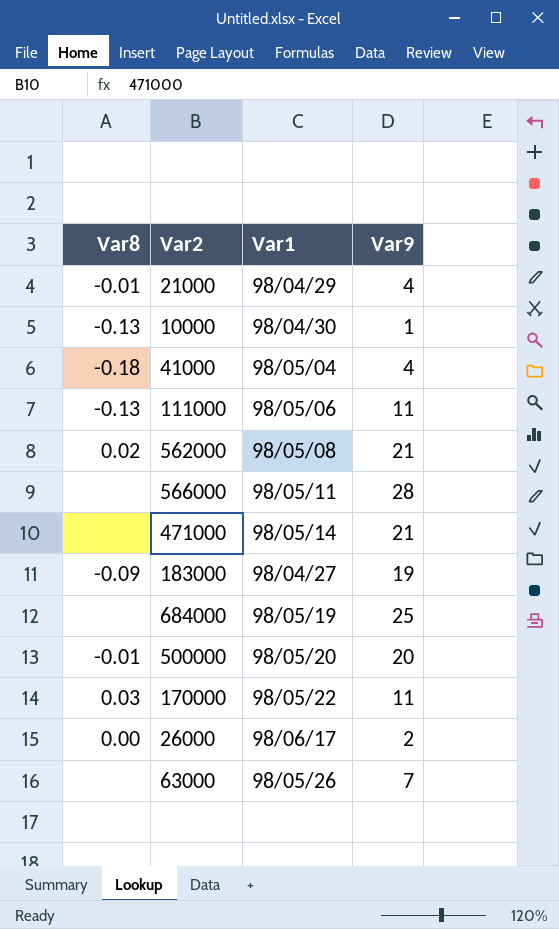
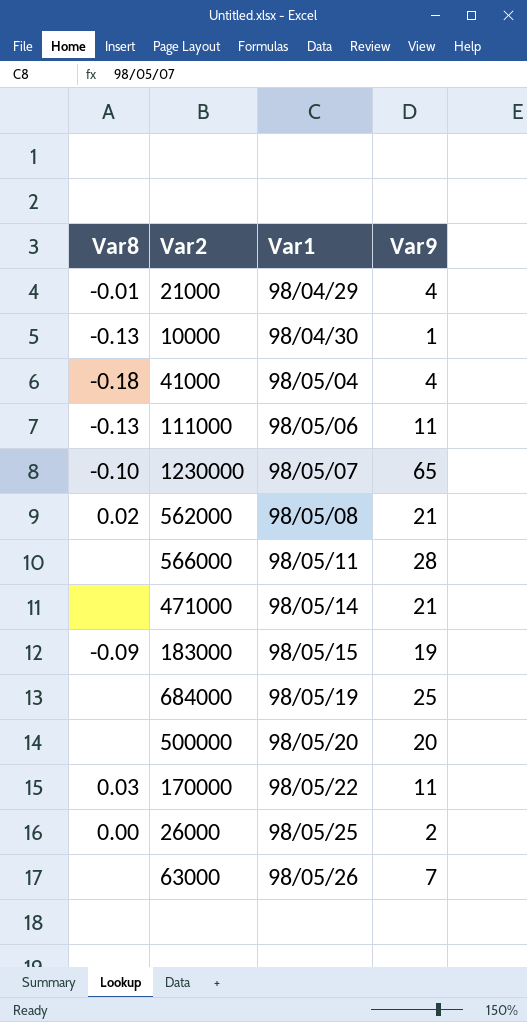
row 1230000: none -> -0.10 | 98/05/07 | 65
183000 | Var1: 98/04/27 -> 98/05/15
500000 | Var8: -0.01 -> none
26000 | Var1: 98/06/17 -> 98/05/25

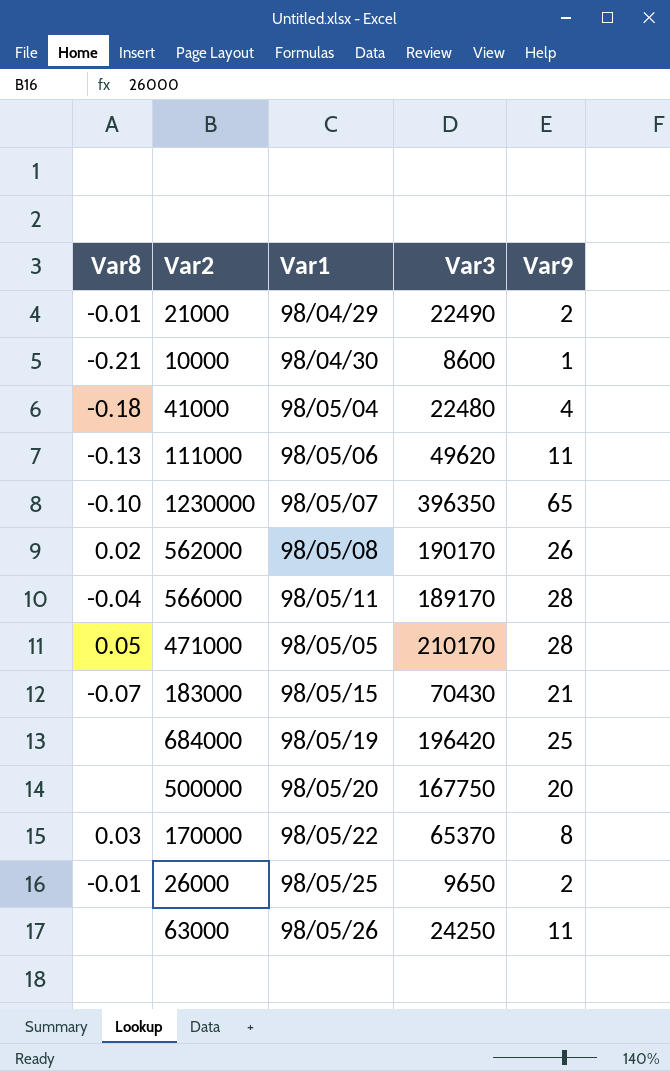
column Var3 | position: none -> 4
21000 | Var9: 4 -> 2
10000 | Var8: -0.13 -> -0.21
562000 | Var9: 21 -> 26
566000 | Var8: none -> -0.04
471000 | Var8: none -> 0.05
471000 | Var1: 98/05/14 -> 98/05/05
471000 | Var9: 21 -> 28
183000 | Var8: -0.09 -> -0.07
183000 | Var9: 19 -> 21
170000 | Var9: 11 -> 8
26000 | Var8: 0.00 -> -0.01
63000 | Var9: 7 -> 11

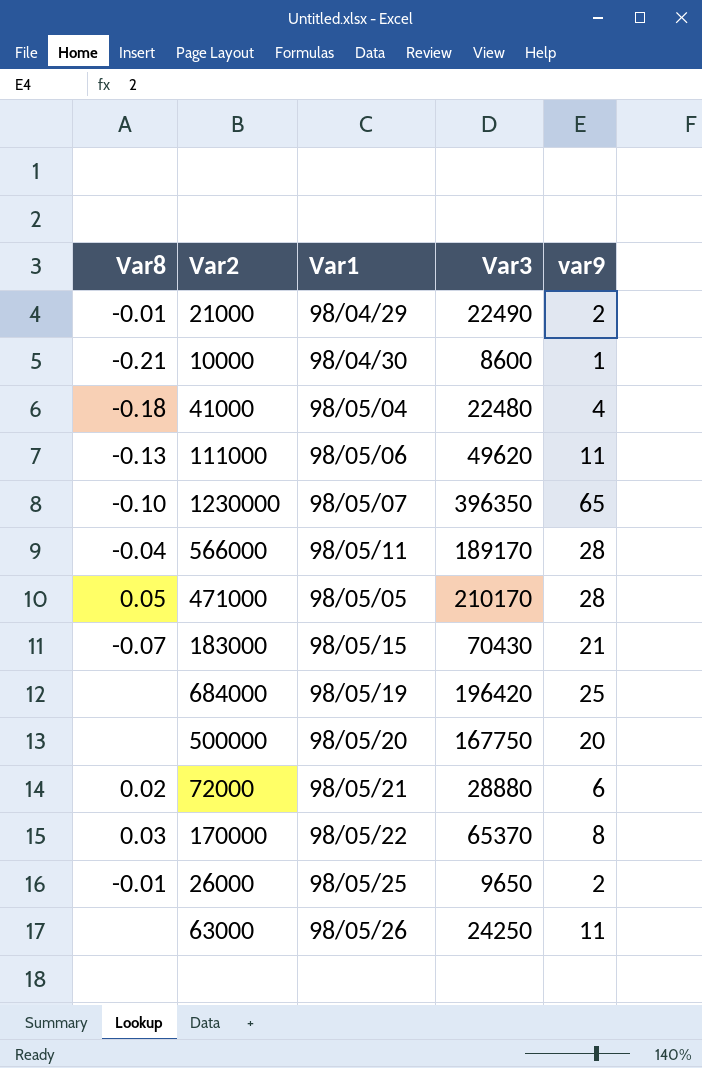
column name: Var9 -> var9
row 562000: 0.02 | 98/05/08 | 190170 | 26 -> none
row 72000: none -> 0.02 | 98/05/21 | 28880 | 6

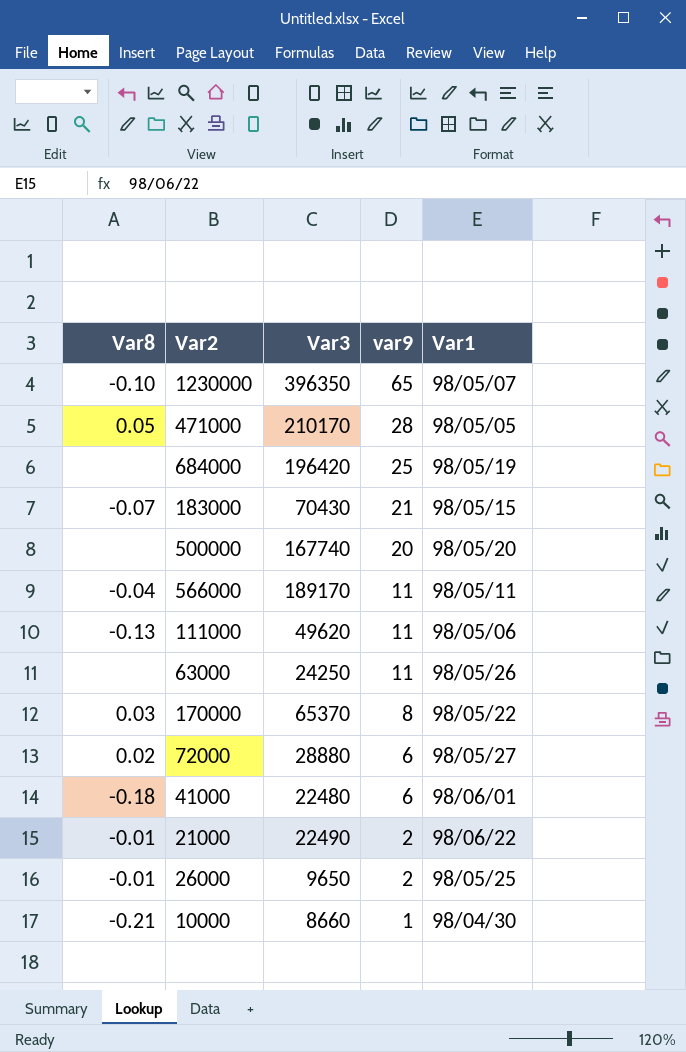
row order: none -> var9 descending
column Var1 | position: 3 -> 5
500000 | Var3: 167750 -> 167740
566000 | var9: 28 -> 11
72000 | Var1: 98/05/21 -> 98/05/27
41000 | var9: 4 -> 6
41000 | Var1: 98/05/04 -> 98/06/01
21000 | Var1: 98/04/29 -> 98/06/22
10000 | Var3: 8600 -> 8660

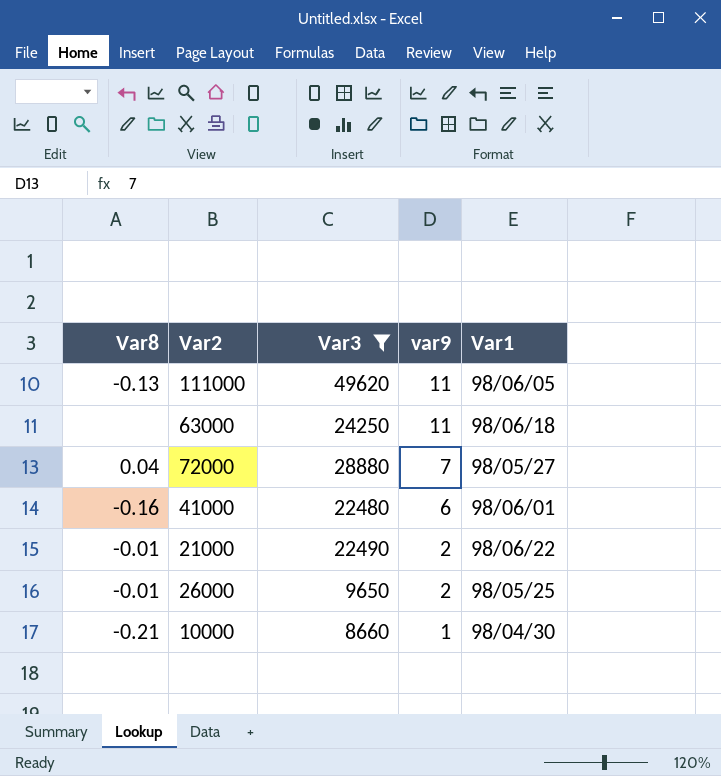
filter: none -> Var3 <= 49620
111000 | Var1: 98/05/06 -> 98/06/05
63000 | Var1: 98/05/26 -> 98/06/18
72000 | Var8: 0.02 -> 0.04
72000 | var9: 6 -> 7
41000 | Var8: -0.18 -> -0.16

